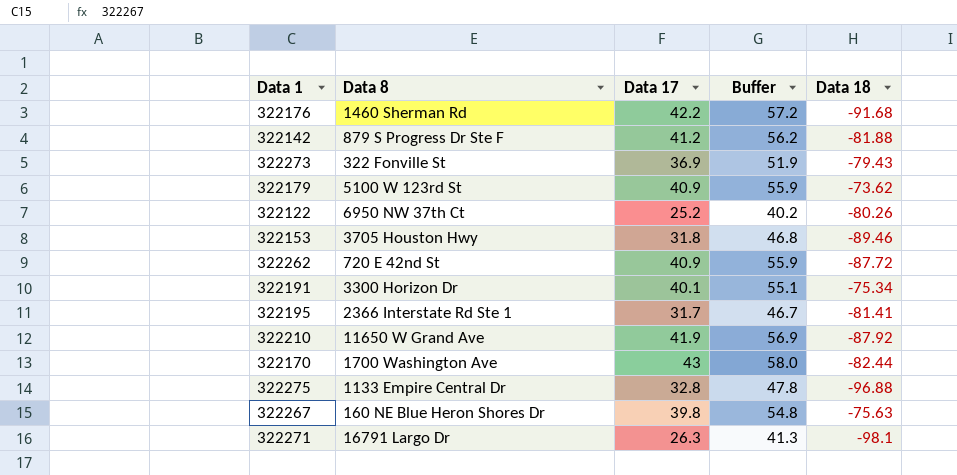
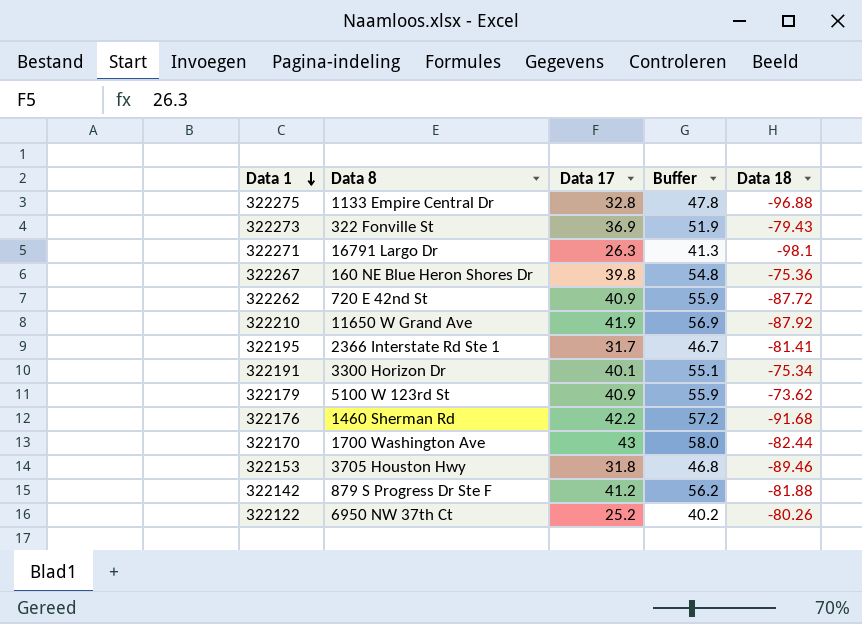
row order: none -> Data 1 descending
322267 | Data 18: -75.63 -> -75.36

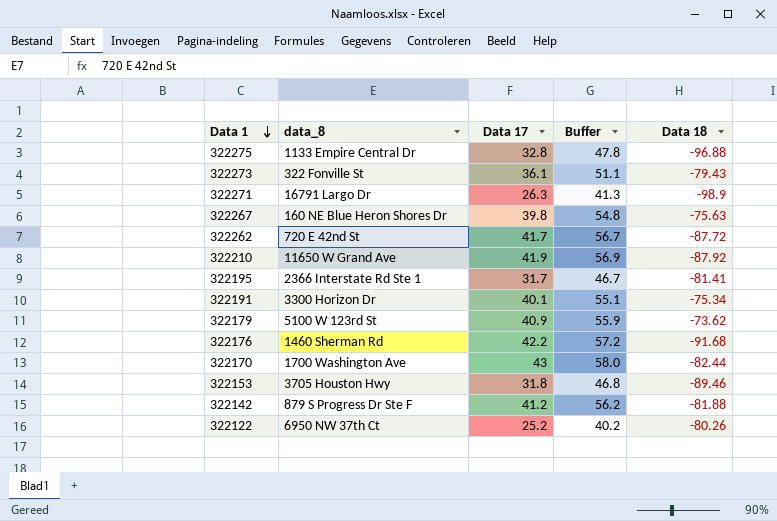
column name: Data 8 -> data_8
322273 | Data 17: 36.9 -> 36.1
322273 | Buffer: 51.9 -> 51.1
322271 | Data 18: -98.1 -> -98.9
322267 | Data 18: -75.36 -> -75.63
322262 | Data 17: 40.9 -> 41.7
322262 | Buffer: 55.9 -> 56.7

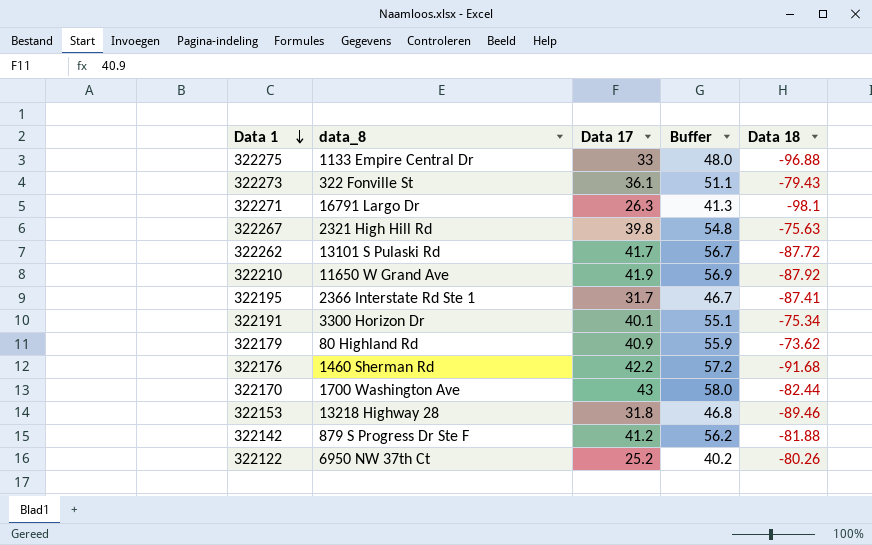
322275 | Data 17: 32.8 -> 33
322275 | Buffer: 47.8 -> 48.0
322271 | Data 18: -98.9 -> -98.1
322267 | data_8: 160 NE Blue Heron Shores Dr -> 2321 High Hill Rd
322262 | data_8: 720 E 42nd St -> 13101 S Pulaski Rd
322195 | Data 18: -81.41 -> -87.41
322179 | data_8: 5100 W 123rd St -> 80 Highland Rd
322153 | data_8: 3705 Houston Hwy -> 13218 Highway 28

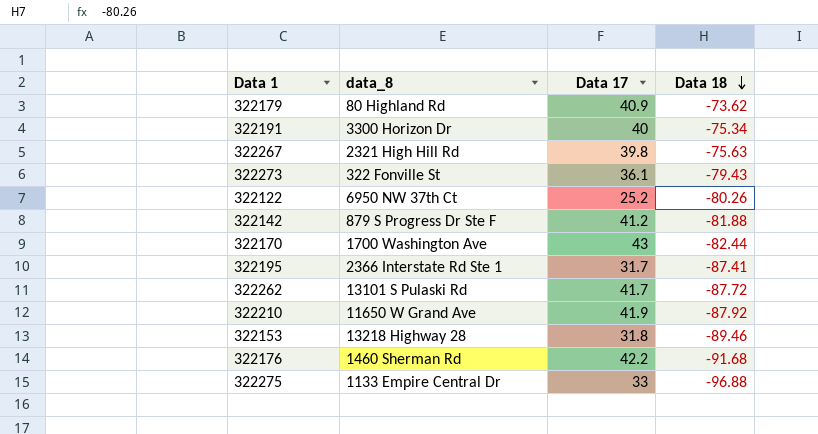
row order: Data 1 descending -> Data 18 descending
column Buffer | formula: [Data 17] + 15 -> none
row 322271: 16791 Largo Dr | 26.3 | 41.3 | -98.1 -> none
322191 | Data 17: 40.1 -> 40

